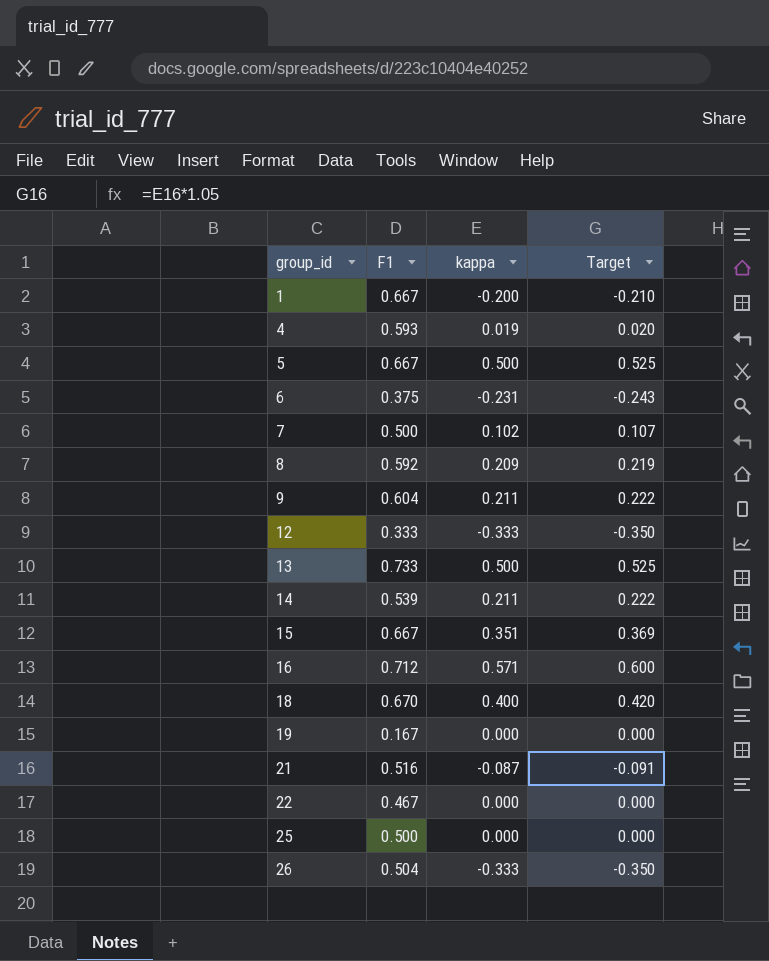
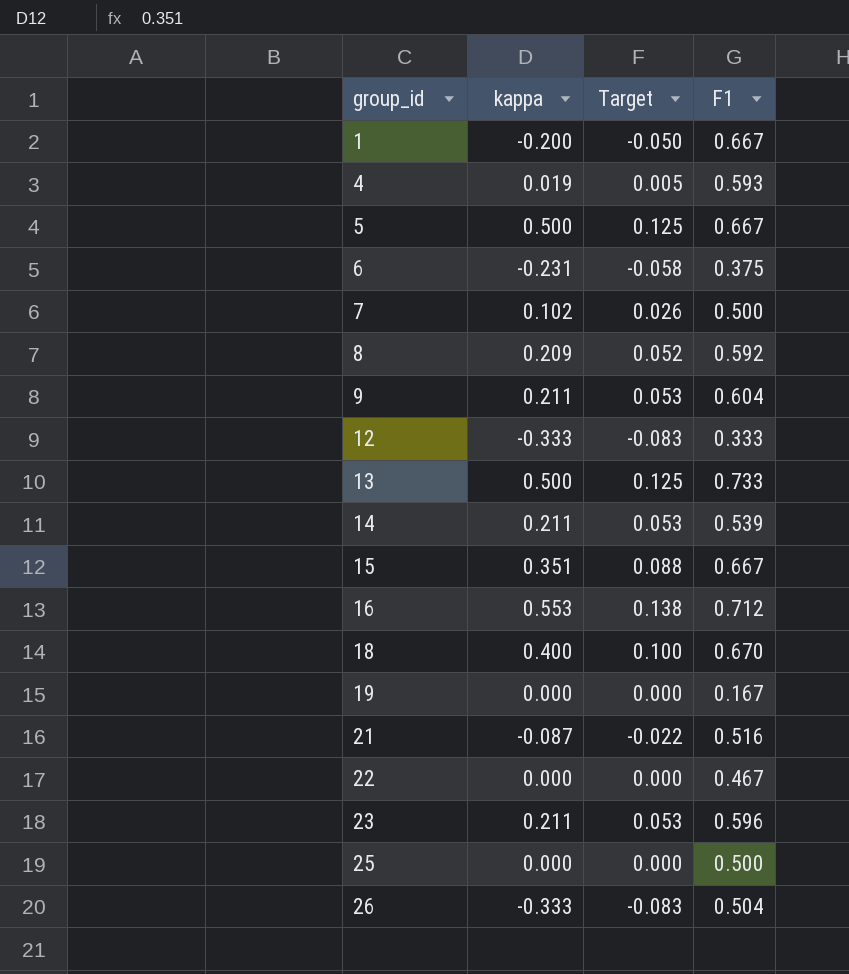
column Target | formula: [kappa] * 1.05 -> [kappa] * 0.25
column F1 | position: 2 -> 4
16 | kappa: 0.571 -> 0.553
row 23: none -> 0.211 | 0.053 | 0.596

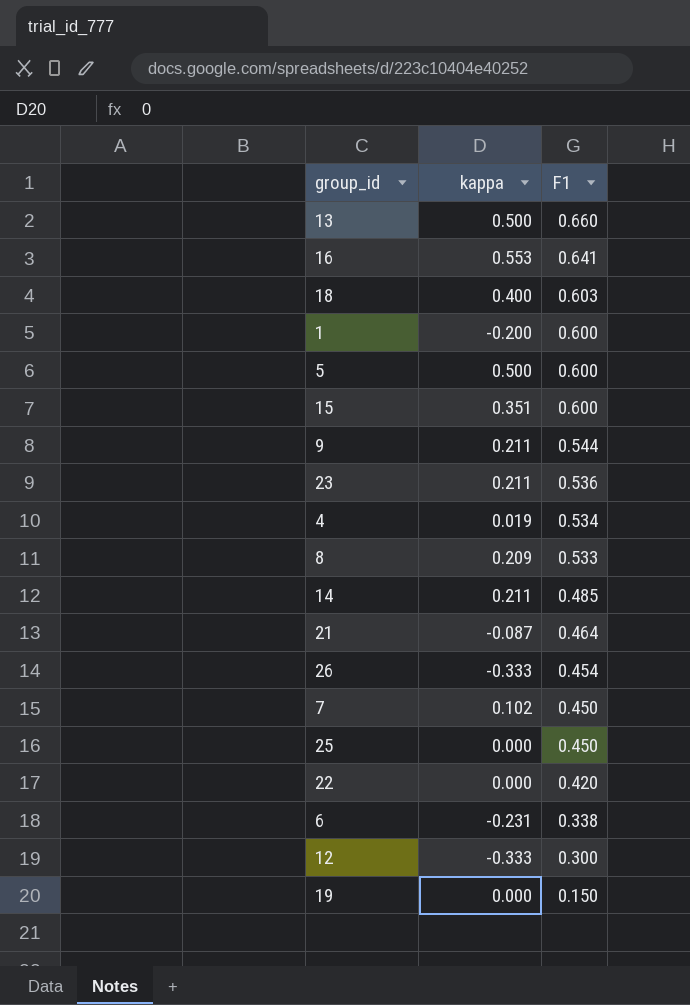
row order: group_id ascending -> F1 descending
column Target | formula: [kappa] * 0.25 -> none
13 | F1: 0.733 -> 0.660
16 | F1: 0.712 -> 0.641
18 | F1: 0.670 -> 0.603
1 | F1: 0.667 -> 0.600
5 | F1: 0.667 -> 0.600
15 | F1: 0.667 -> 0.600
9 | F1: 0.604 -> 0.544
23 | F1: 0.596 -> 0.536
4 | F1: 0.593 -> 0.534
8 | F1: 0.592 -> 0.533
14 | F1: 0.539 -> 0.485
21 | F1: 0.516 -> 0.464
26 | F1: 0.504 -> 0.454
7 | F1: 0.500 -> 0.450
25 | F1: 0.500 -> 0.450
22 | F1: 0.467 -> 0.420
6 | F1: 0.375 -> 0.338
12 | F1: 0.333 -> 0.300
19 | F1: 0.167 -> 0.150

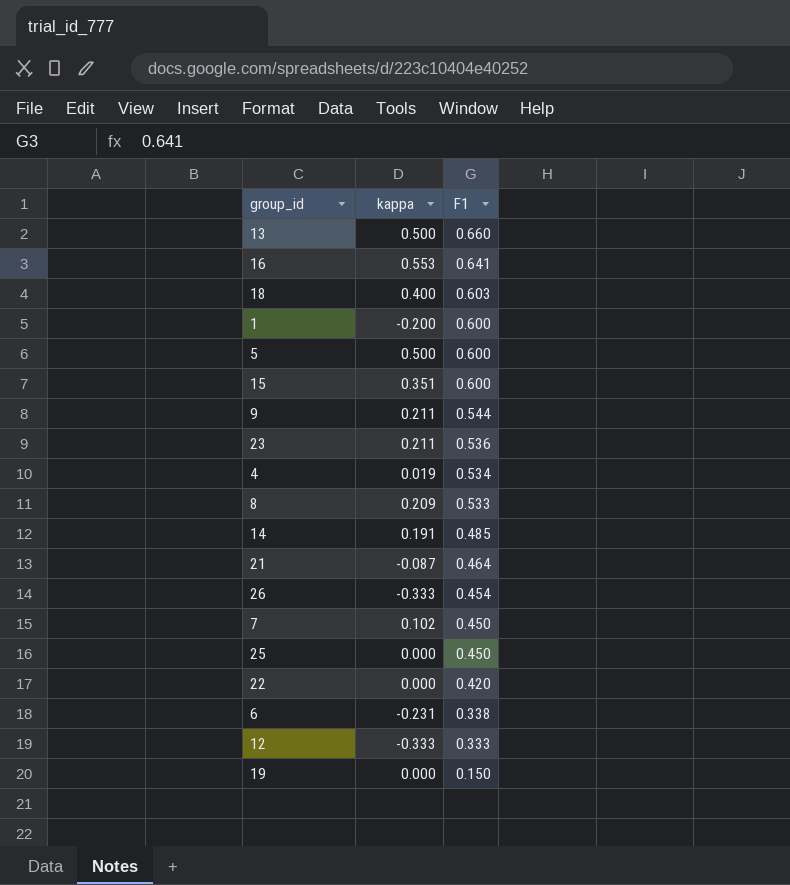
14 | kappa: 0.211 -> 0.191
12 | F1: 0.300 -> 0.333

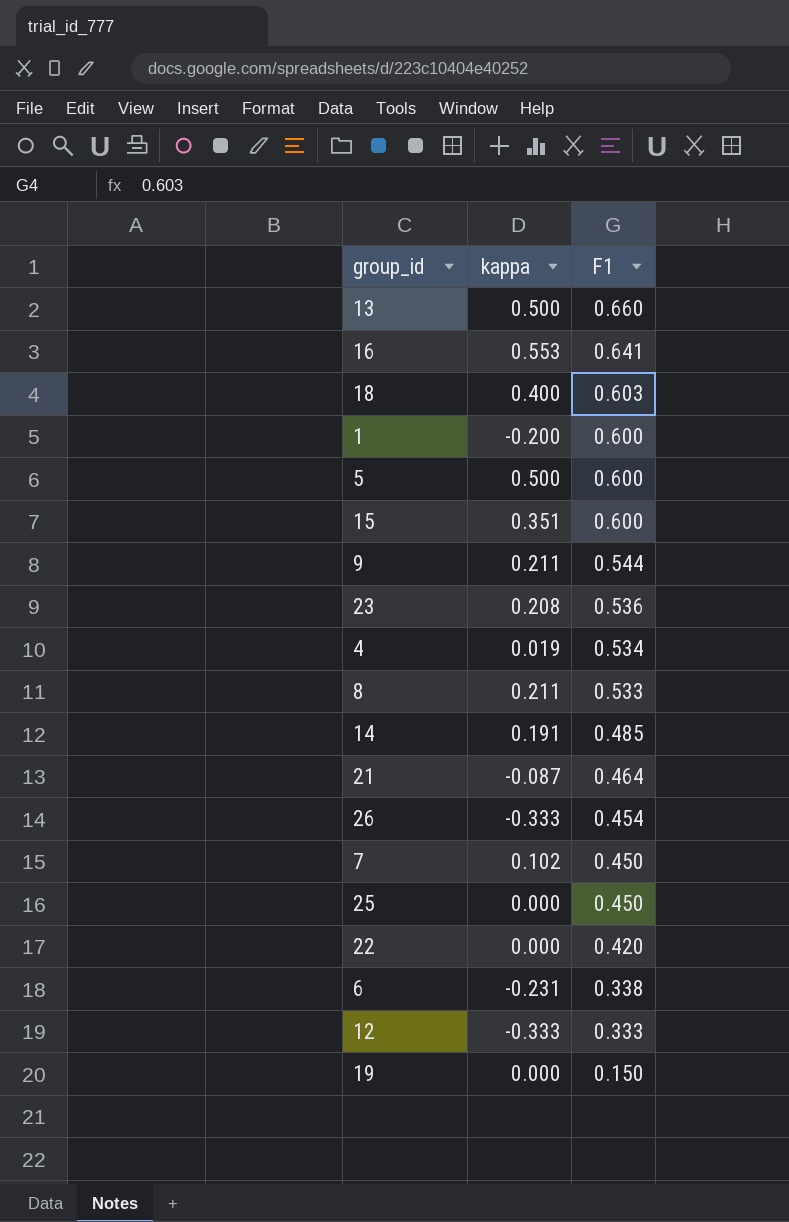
23 | kappa: 0.211 -> 0.208
8 | kappa: 0.209 -> 0.211

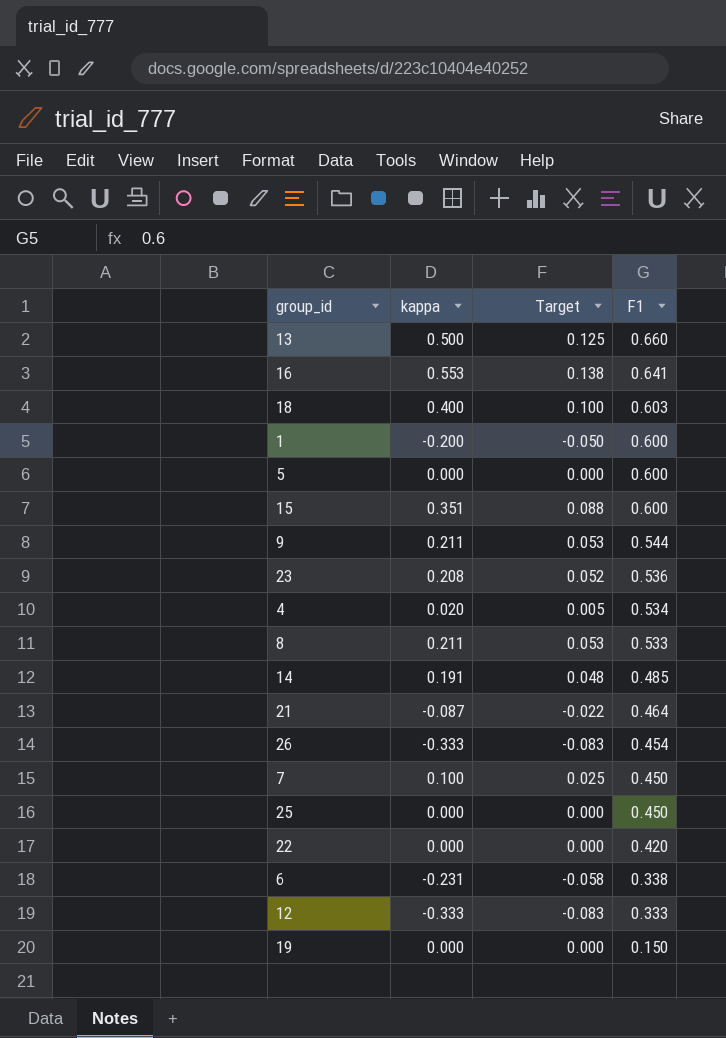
column Target | formula: none -> [kappa] * 0.25
5 | kappa: 0.500 -> 0.000
4 | kappa: 0.019 -> 0.020
7 | kappa: 0.102 -> 0.100

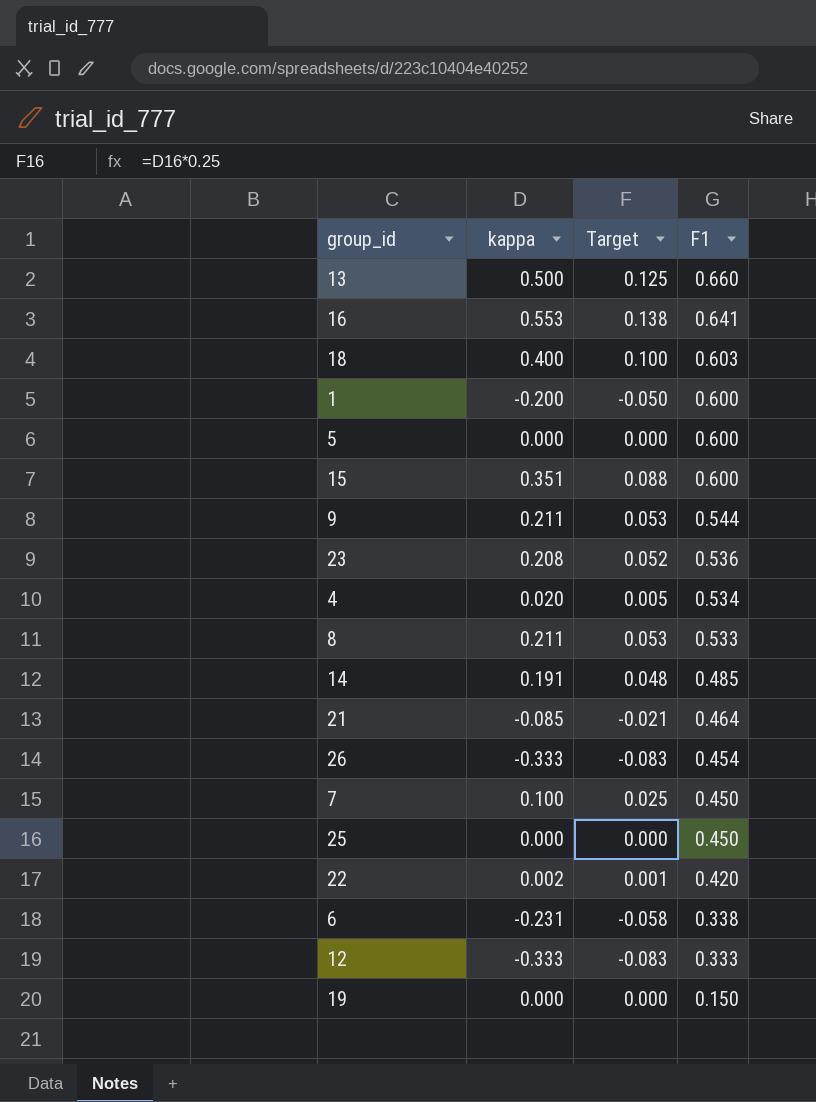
21 | kappa: -0.087 -> -0.085
21 | Target: -0.022 -> -0.021
22 | kappa: 0.000 -> 0.002
22 | Target: 0.000 -> 0.001

